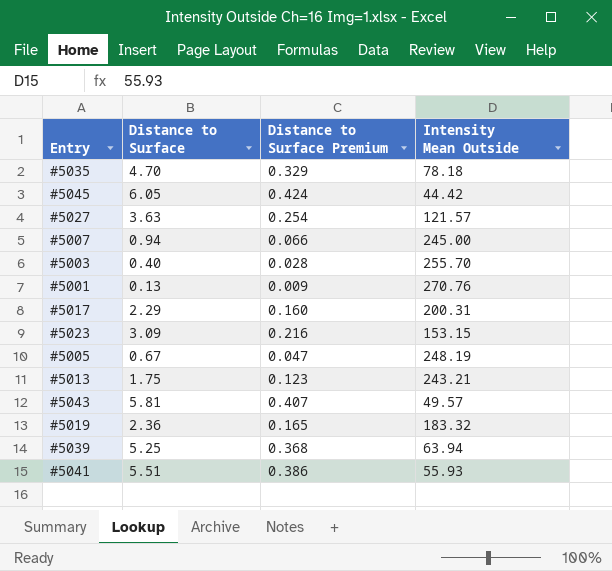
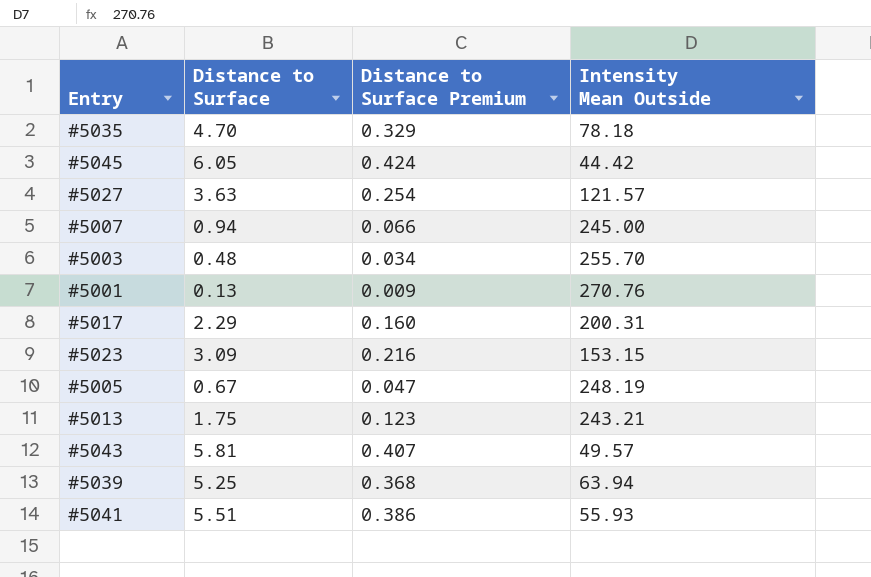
row #5019: 2.36 | 0.165 | 183.32 -> none
#5003 | Distance to Surface: 0.40 -> 0.48
#5003 | Distance to Surface Premium: 0.028 -> 0.034

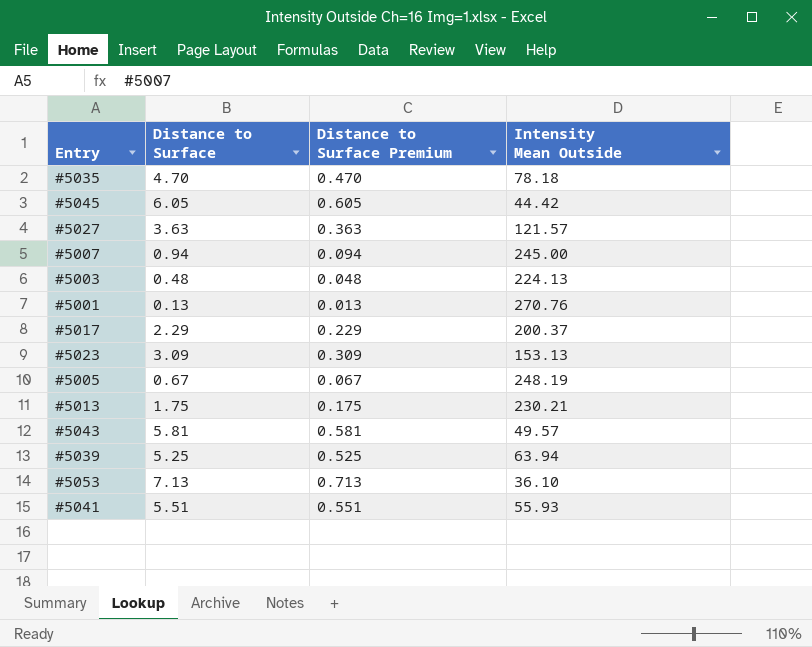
column Distance to Surface Premium | formula: [Distance to Surface] * 0.07 -> [Distance to Surface] * 0.1
#5003 | Intensity Mean Outside: 255.70 -> 224.13
#5017 | Intensity Mean Outside: 200.31 -> 200.37
#5023 | Intensity Mean Outside: 153.15 -> 153.13
#5013 | Intensity Mean Outside: 243.21 -> 230.21
row #5053: none -> 7.13 | 0.713 | 36.10

